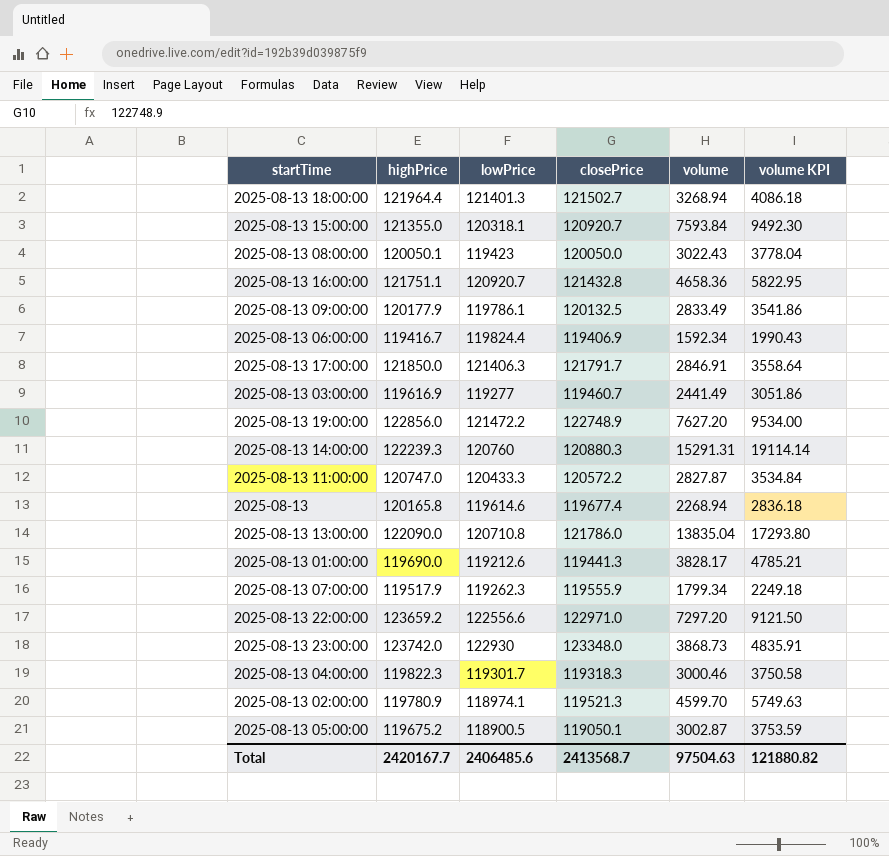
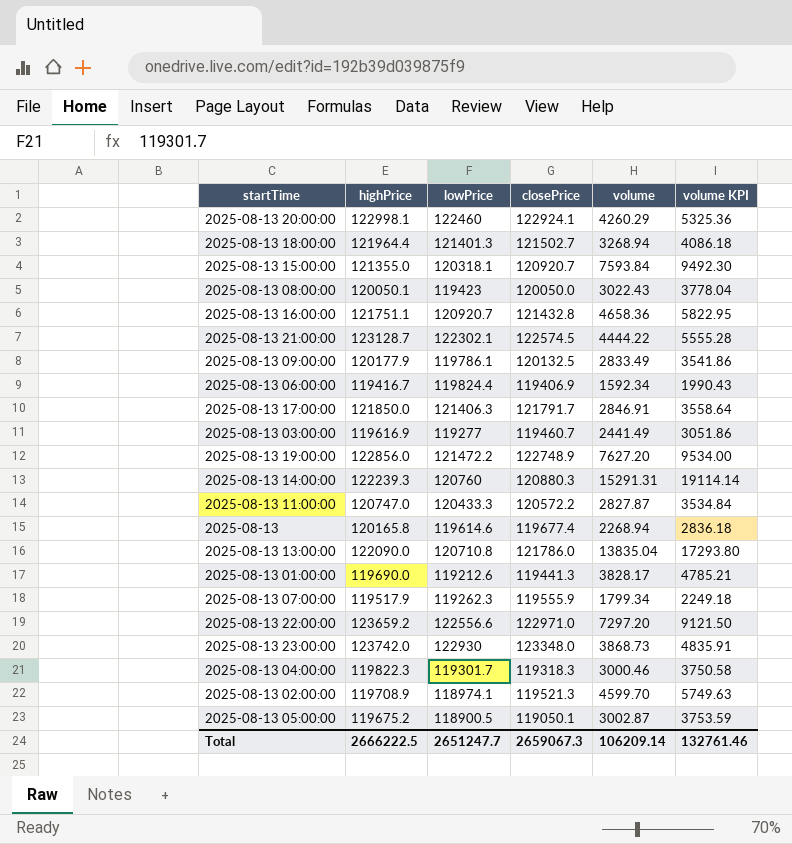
row 2025-08-13 20:00:00: none -> 122998.1 | 122460 | 122924.1 | 4260.29 | 5325.36
row 2025-08-13 21:00:00: none -> 123128.7 | 122302.1 | 122574.5 | 4444.22 | 5555.28
2025-08-13 02:00:00 | highPrice: 119780.9 -> 119708.9
Total | highPrice: 2420167.7 -> 2666222.5
Total | lowPrice: 2406485.6 -> 2651247.7
Total | closePrice: 2413568.7 -> 2659067.3
Total | volume: 97504.63 -> 106209.14
Total | volume KPI: 121880.82 -> 132761.46

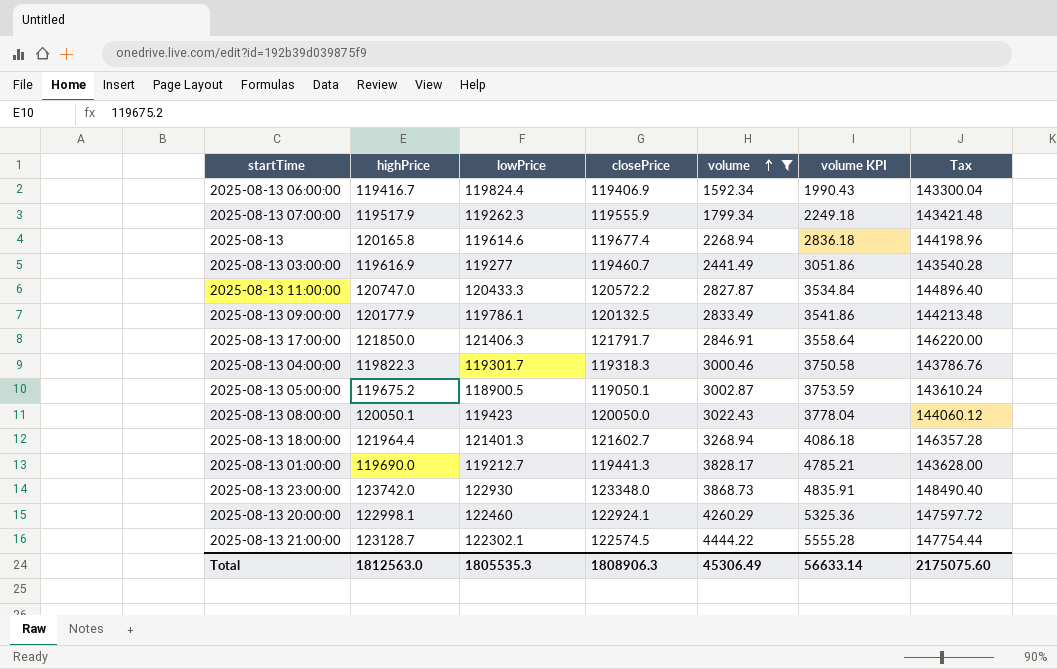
filter: none -> volume <= 4444.22
row order: none -> volume ascending
column Tax | formula: none -> [highPrice] * 1.2
2025-08-13 18:00:00 | closePrice: 121502.7 -> 121602.7
2025-08-13 01:00:00 | lowPrice: 119212.6 -> 119212.7
Total | highPrice: 2666222.5 -> 1812563.0
Total | lowPrice: 2651247.7 -> 1805535.3
Total | closePrice: 2659067.3 -> 1808906.3
Total | volume: 106209.14 -> 45306.49
Total | volume KPI: 132761.46 -> 56633.14

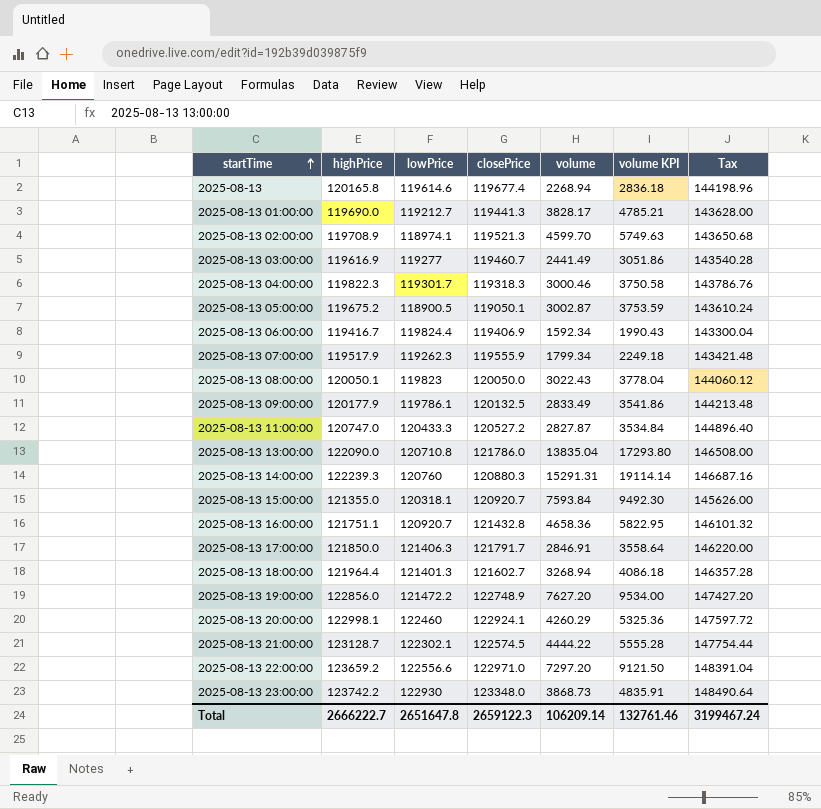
filter: volume <= 4444.22 -> none
row order: volume ascending -> startTime ascending
2025-08-13 08:00:00 | lowPrice: 119423 -> 119823
2025-08-13 11:00:00 | closePrice: 120572.2 -> 120527.2
2025-08-13 23:00:00 | highPrice: 123742.0 -> 123742.2
2025-08-13 23:00:00 | Tax: 148490.40 -> 148490.64
Total | highPrice: 1812563.0 -> 2666222.7
Total | lowPrice: 1805535.3 -> 2651647.8
Total | closePrice: 1808906.3 -> 2659122.3
Total | volume: 45306.49 -> 106209.14
Total | volume KPI: 56633.14 -> 132761.46
Total | Tax: 2175075.60 -> 3199467.24

